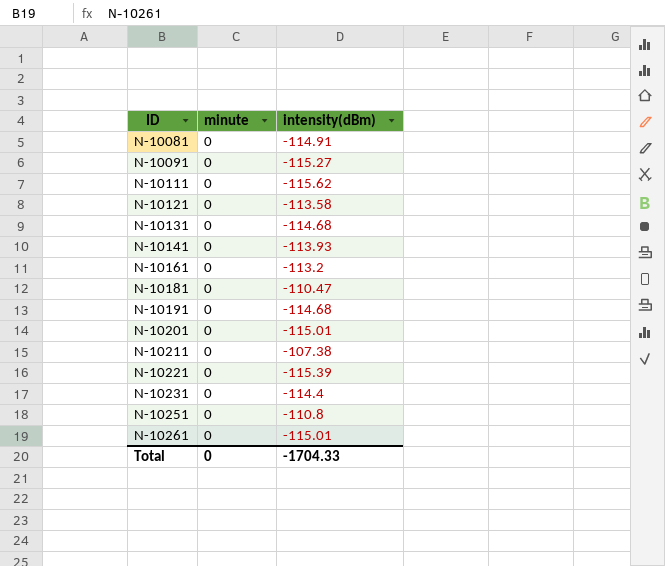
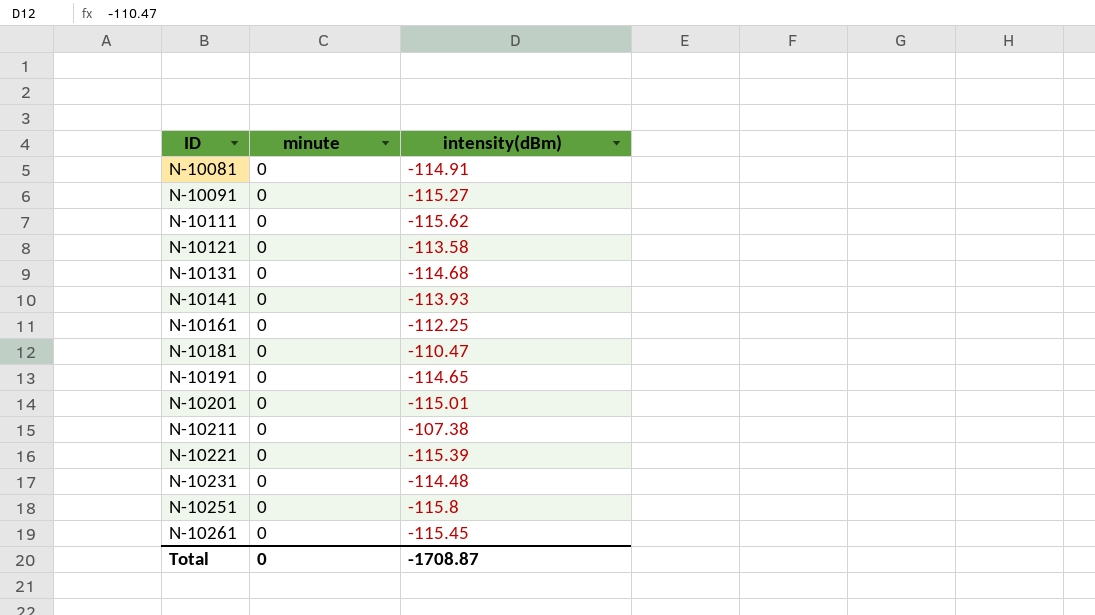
N-10161 | intensity(dBm): -113.2 -> -112.25
N-10191 | intensity(dBm): -114.68 -> -114.65
N-10231 | intensity(dBm): -114.4 -> -114.48
N-10251 | intensity(dBm): -110.8 -> -115.8
N-10261 | intensity(dBm): -115.01 -> -115.45
Total | intensity(dBm): -1704.33 -> -1708.87

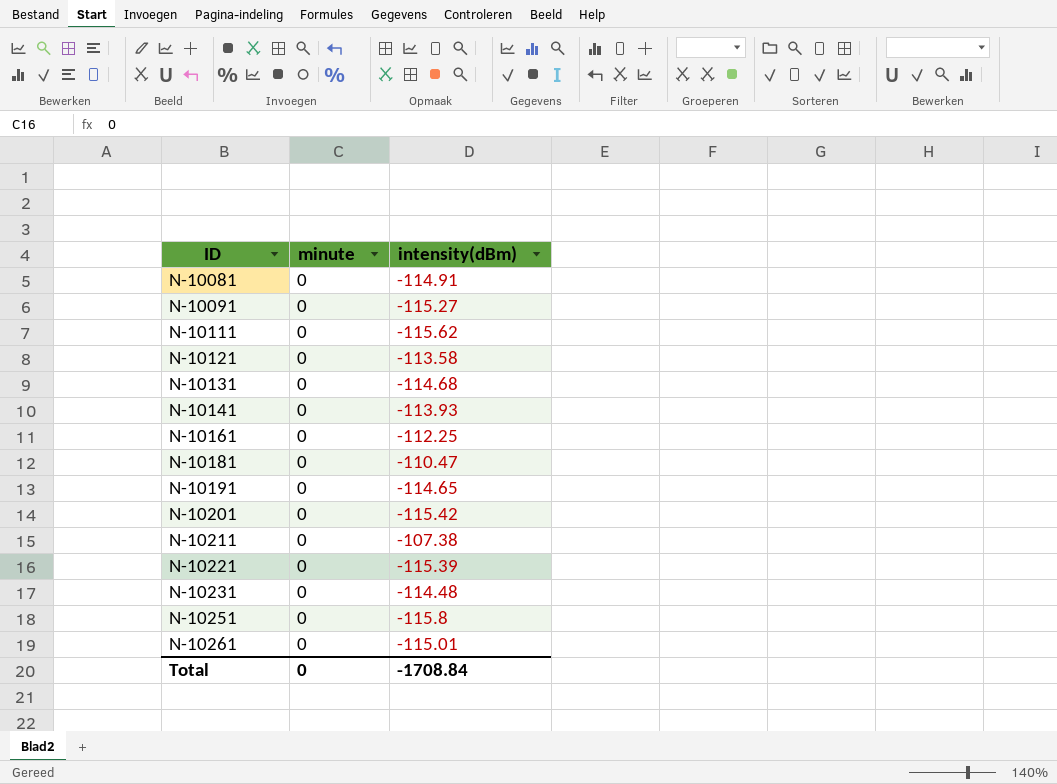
N-10201 | intensity(dBm): -115.01 -> -115.42
N-10261 | intensity(dBm): -115.45 -> -115.01
Total | intensity(dBm): -1708.87 -> -1708.84

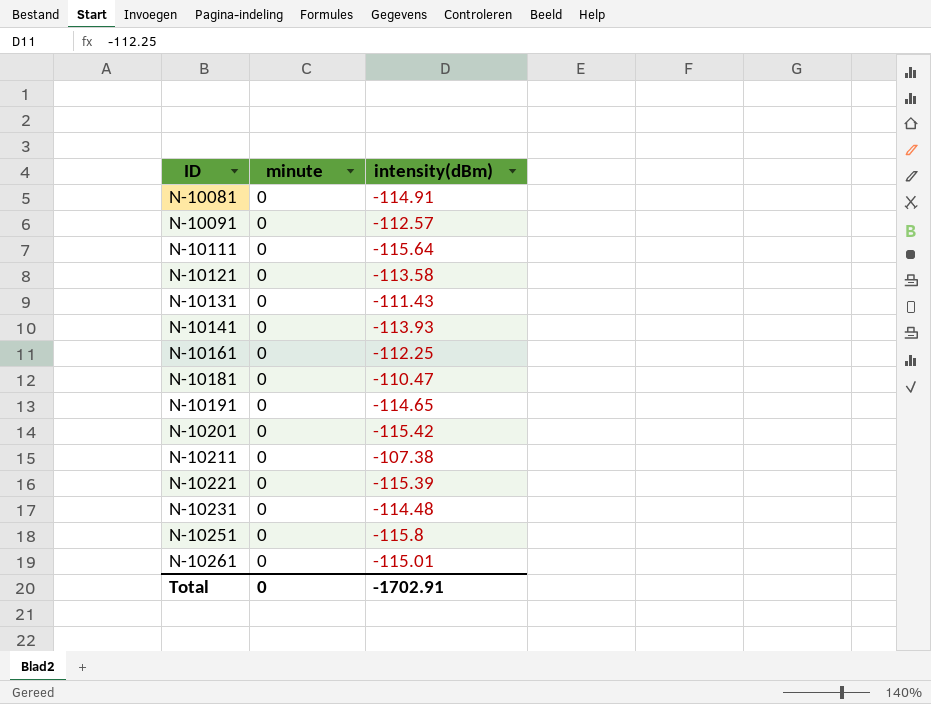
N-10091 | intensity(dBm): -115.27 -> -112.57
N-10111 | intensity(dBm): -115.62 -> -115.64
N-10131 | intensity(dBm): -114.68 -> -111.43
Total | intensity(dBm): -1708.84 -> -1702.91

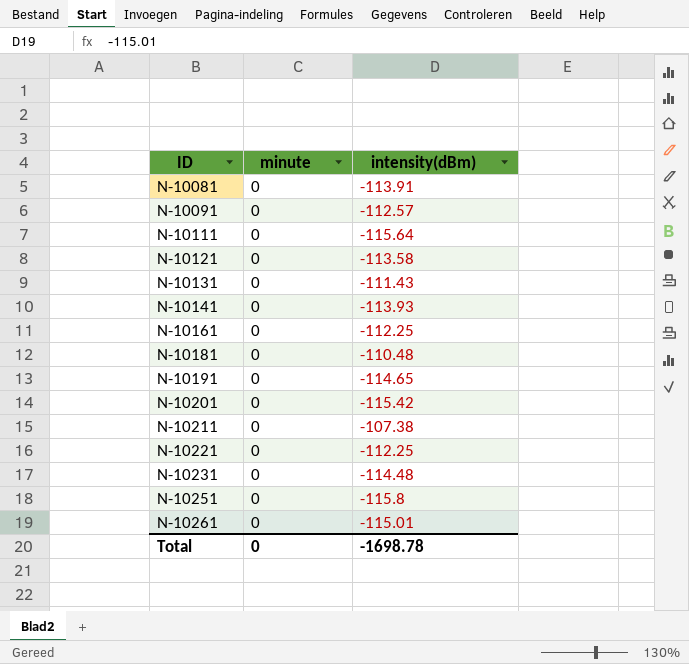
N-10081 | intensity(dBm): -114.91 -> -113.91
N-10181 | intensity(dBm): -110.47 -> -110.48
N-10221 | intensity(dBm): -115.39 -> -112.25
Total | intensity(dBm): -1702.91 -> -1698.78

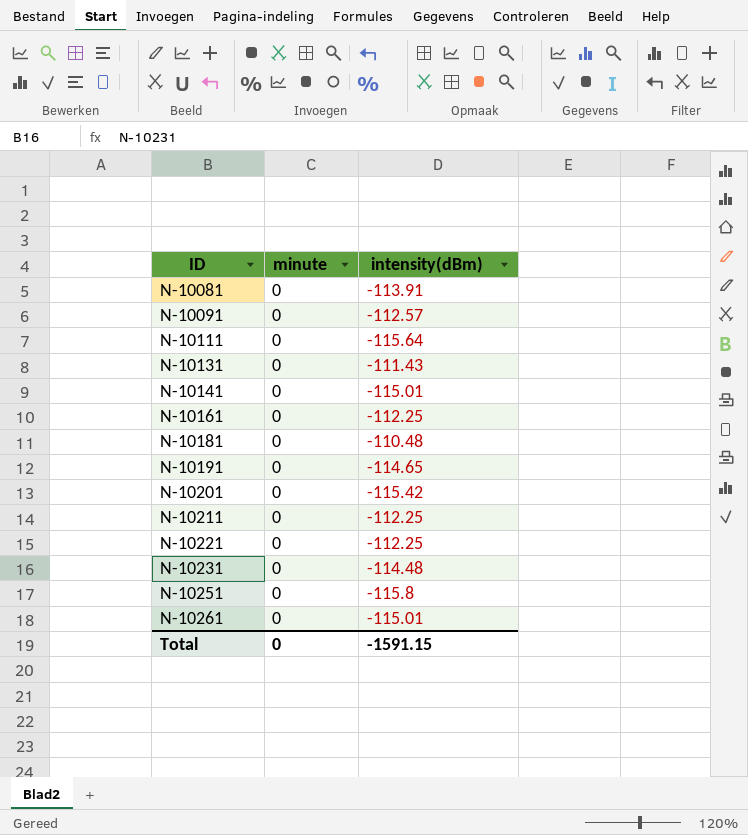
row N-10121: 0 | -113.58 -> none
N-10141 | intensity(dBm): -113.93 -> -115.01
N-10211 | intensity(dBm): -107.38 -> -112.25
Total | intensity(dBm): -1698.78 -> -1591.15

